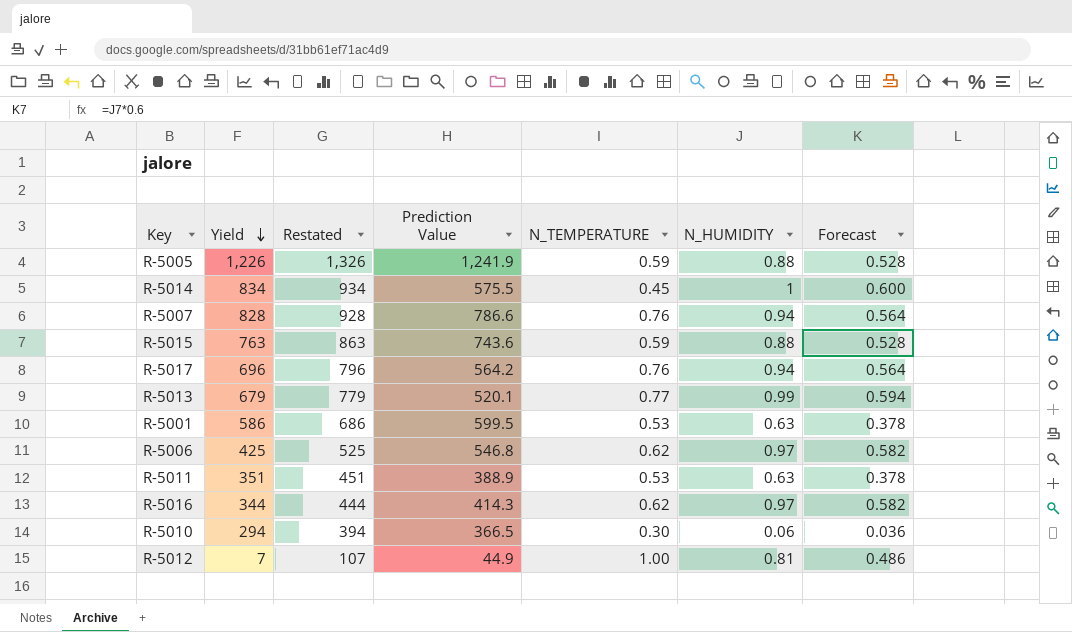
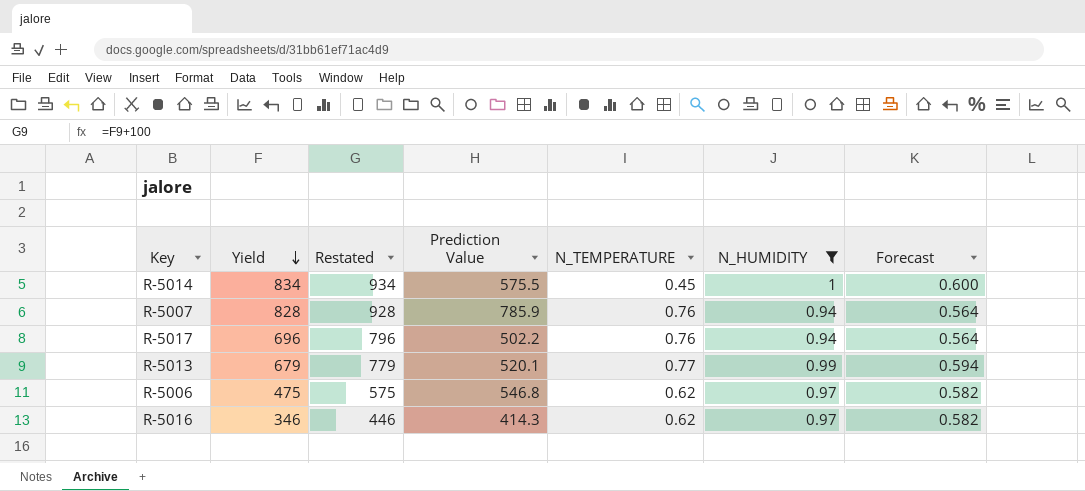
filter: none -> N_HUMIDITY >= 0.94
R-5007 | Prediction Value: 786.6 -> 785.9
R-5017 | Prediction Value: 564.2 -> 502.2
R-5006 | Yield: 425 -> 475
R-5006 | Restated: 525 -> 575
R-5016 | Yield: 344 -> 346
R-5016 | Restated: 444 -> 446

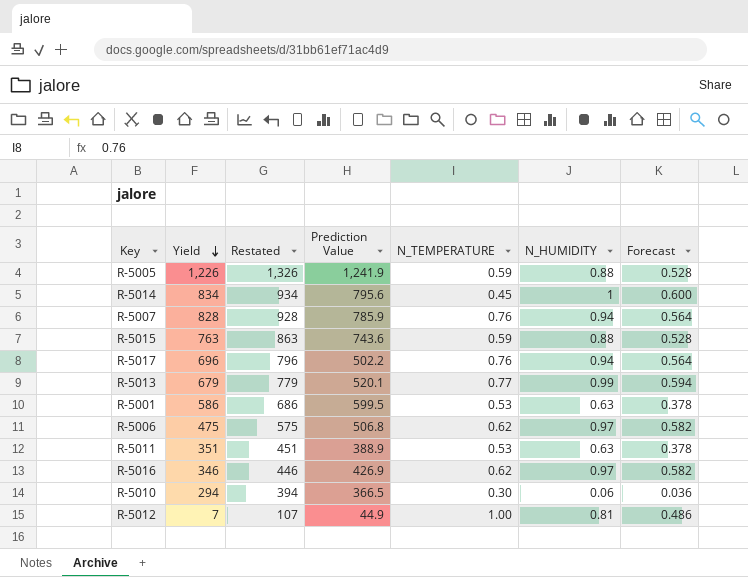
filter: N_HUMIDITY >= 0.94 -> none
R-5014 | Prediction Value: 575.5 -> 795.6
R-5006 | Prediction Value: 546.8 -> 506.8
R-5016 | Prediction Value: 414.3 -> 426.9

